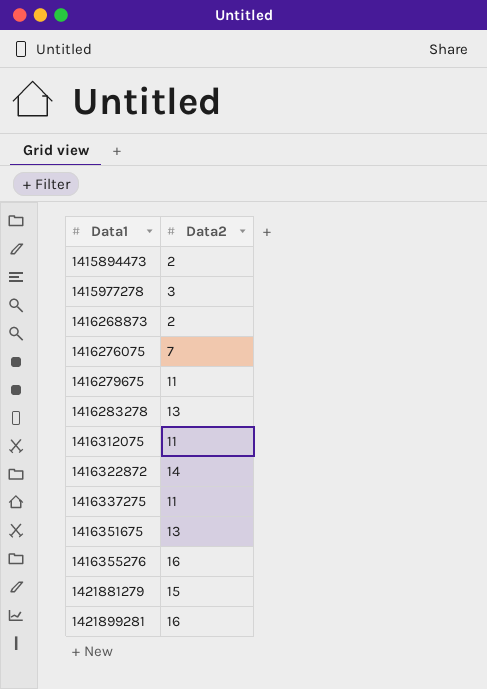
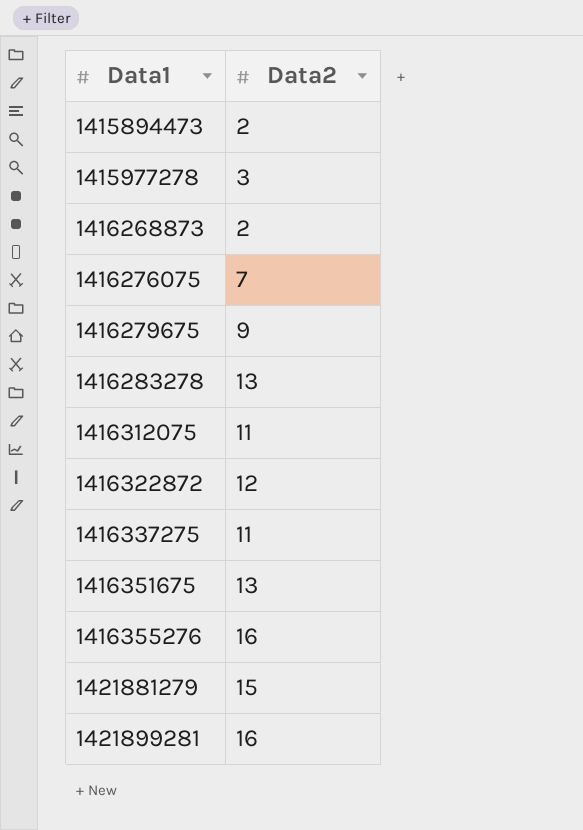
1416279675 | Data2: 11 -> 9
1416322872 | Data2: 14 -> 12

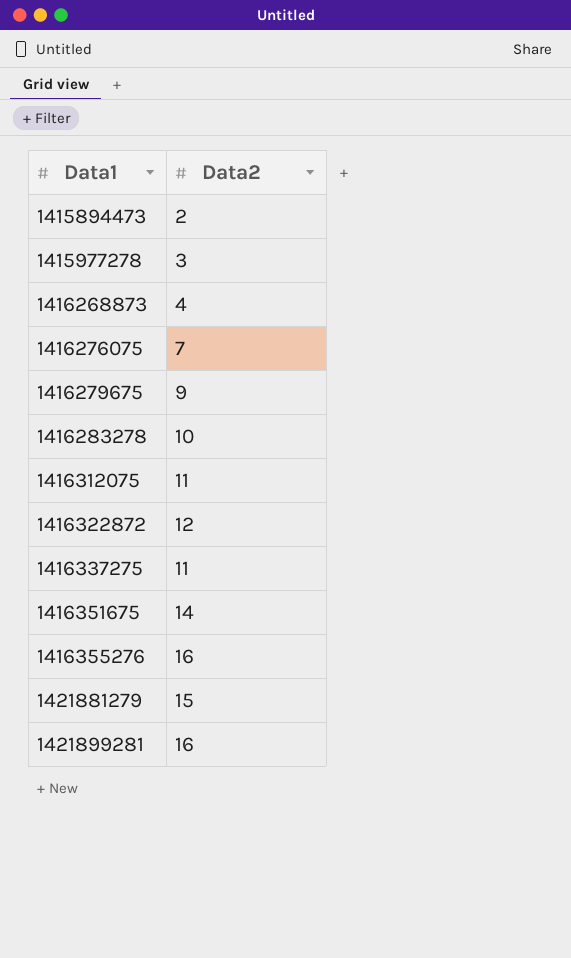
1416268873 | Data2: 2 -> 4
1416283278 | Data2: 13 -> 10
1416351675 | Data2: 13 -> 14

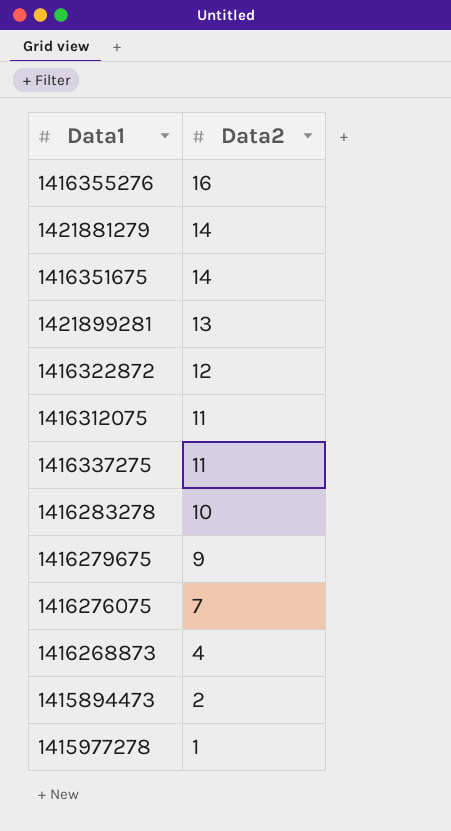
row order: Data1 ascending -> Data2 descending
1421881279 | Data2: 15 -> 14
1421899281 | Data2: 16 -> 13
1415977278 | Data2: 3 -> 1

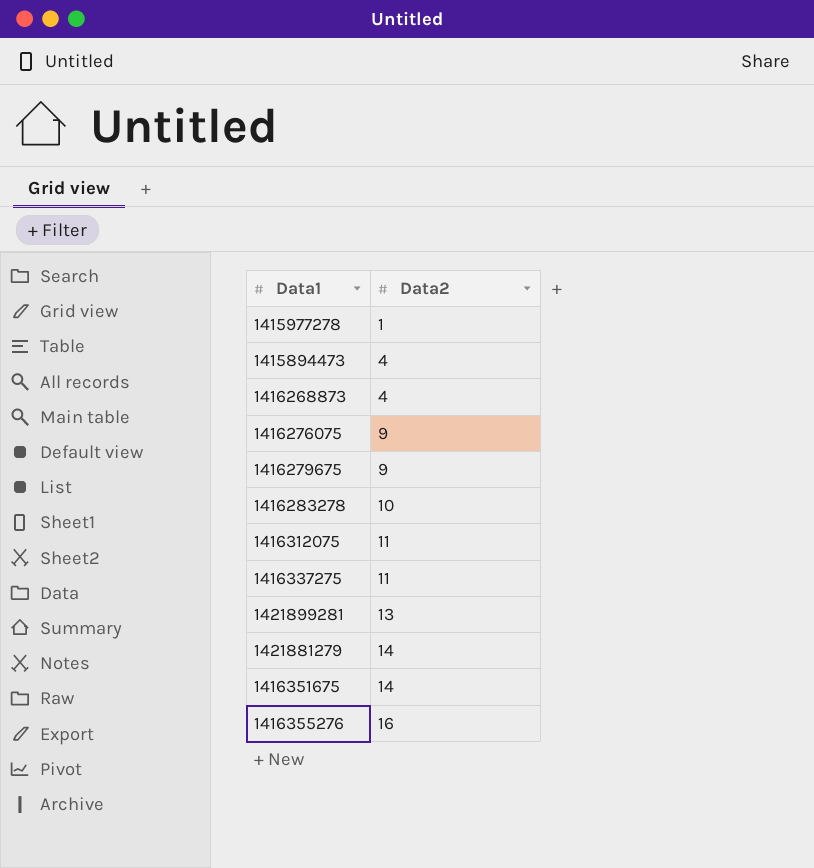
row order: Data2 descending -> Data2 ascending
row 1416322872: 12 -> none
1415894473 | Data2: 2 -> 4
1416276075 | Data2: 7 -> 9

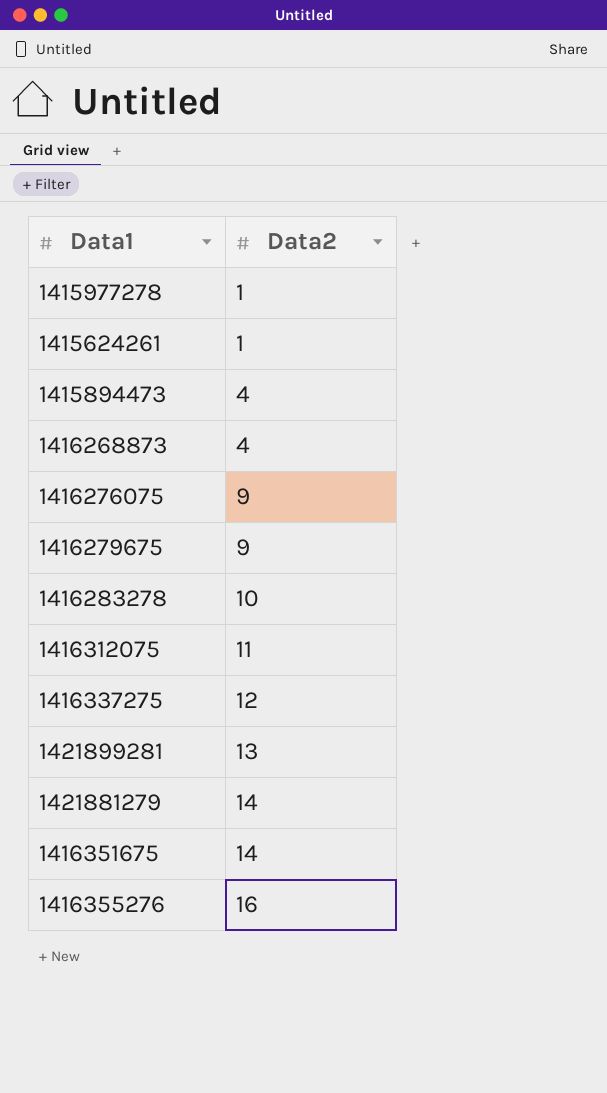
row 1415624261: none -> 1
1416337275 | Data2: 11 -> 12

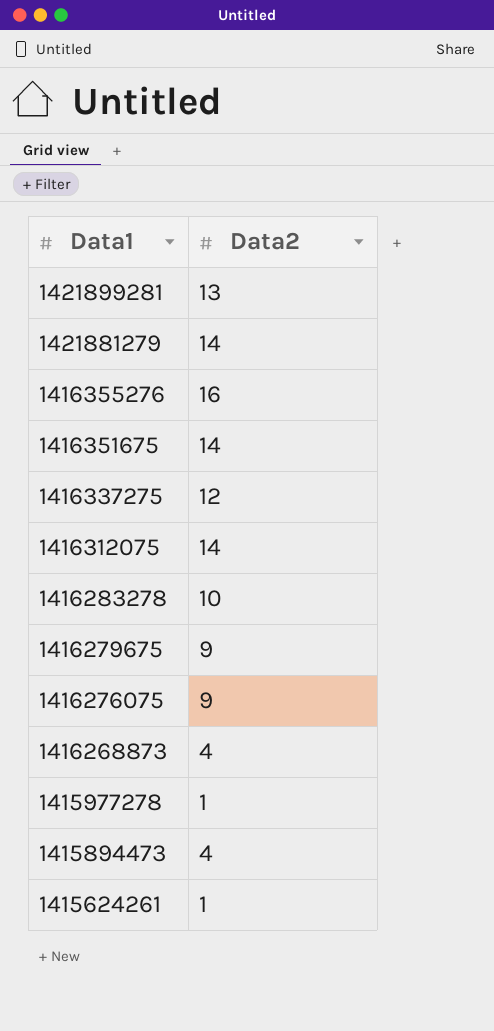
row order: Data2 ascending -> Data1 descending
1416312075 | Data2: 11 -> 14

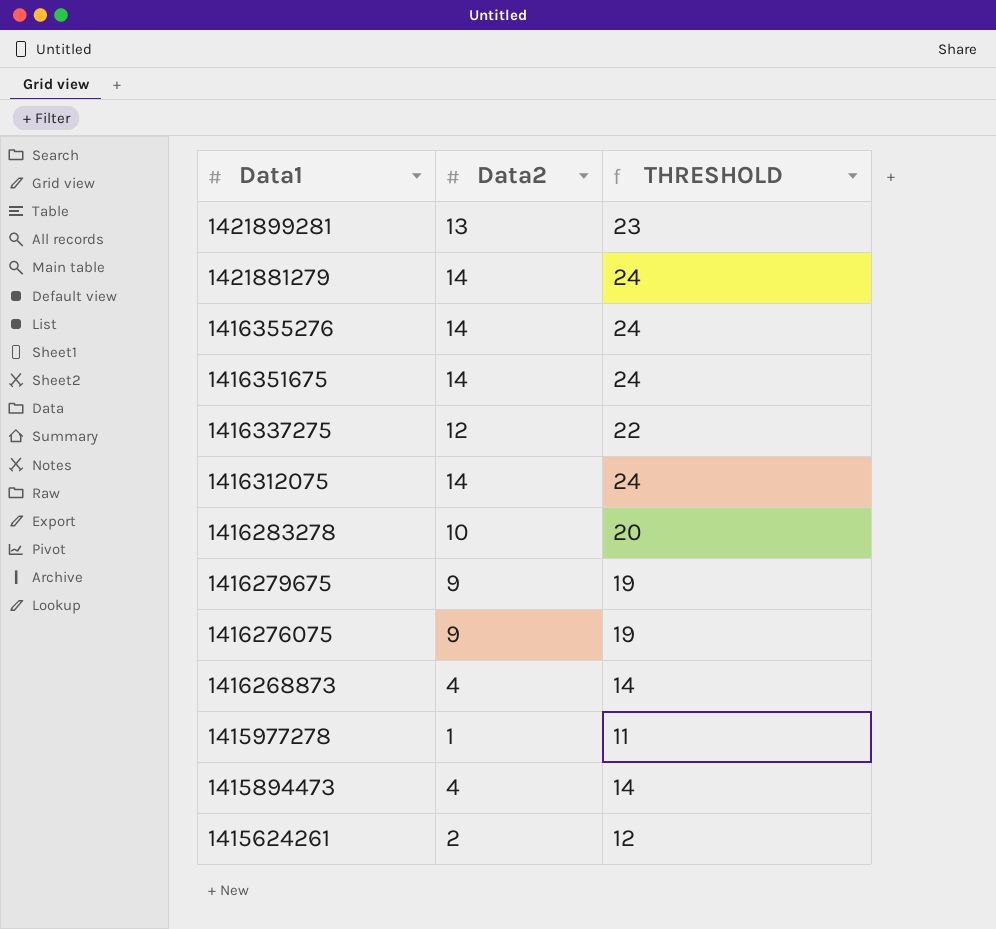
column THRESHOLD | formula: none -> [Data2] + 10
1416355276 | Data2: 16 -> 14
1415624261 | Data2: 1 -> 2

